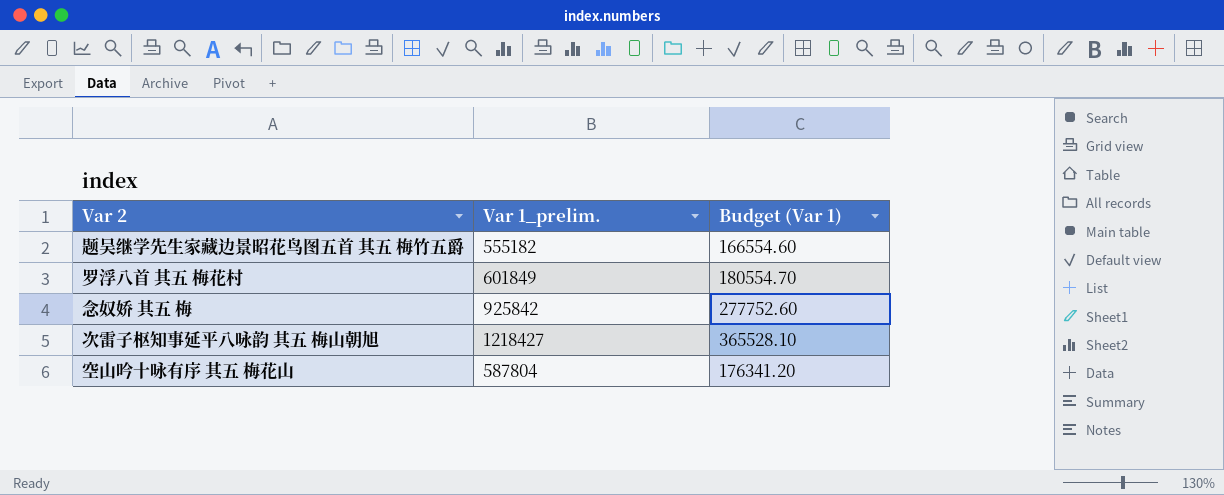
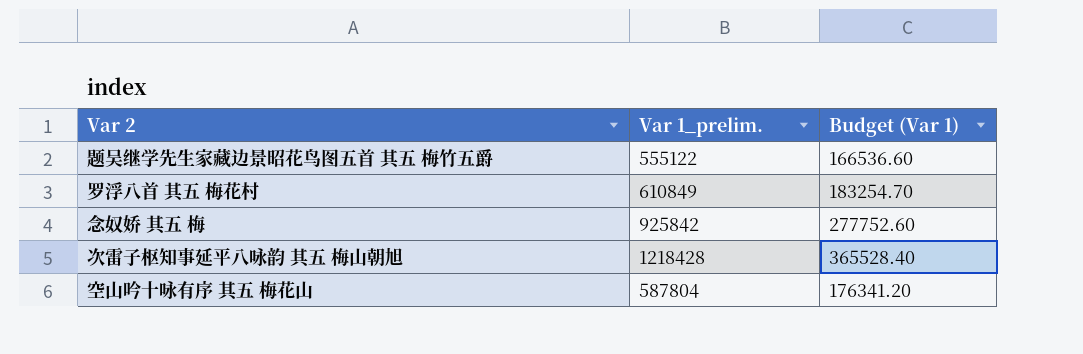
题吴继学先生家藏边景昭花鸟图五首 其五 梅竹五爵 | Var 1_prelim.: 555182 -> 555122
题吴继学先生家藏边景昭花鸟图五首 其五 梅竹五爵 | Budget (Var 1): 166554.60 -> 166536.60
罗浮八首 其五 梅花村 | Var 1_prelim.: 601849 -> 610849
罗浮八首 其五 梅花村 | Budget (Var 1): 180554.70 -> 183254.70
次雷子枢知事延平八咏韵 其五 梅山朝旭 | Var 1_prelim.: 1218427 -> 1218428
次雷子枢知事延平八咏韵 其五 梅山朝旭 | Budget (Var 1): 365528.10 -> 365528.40

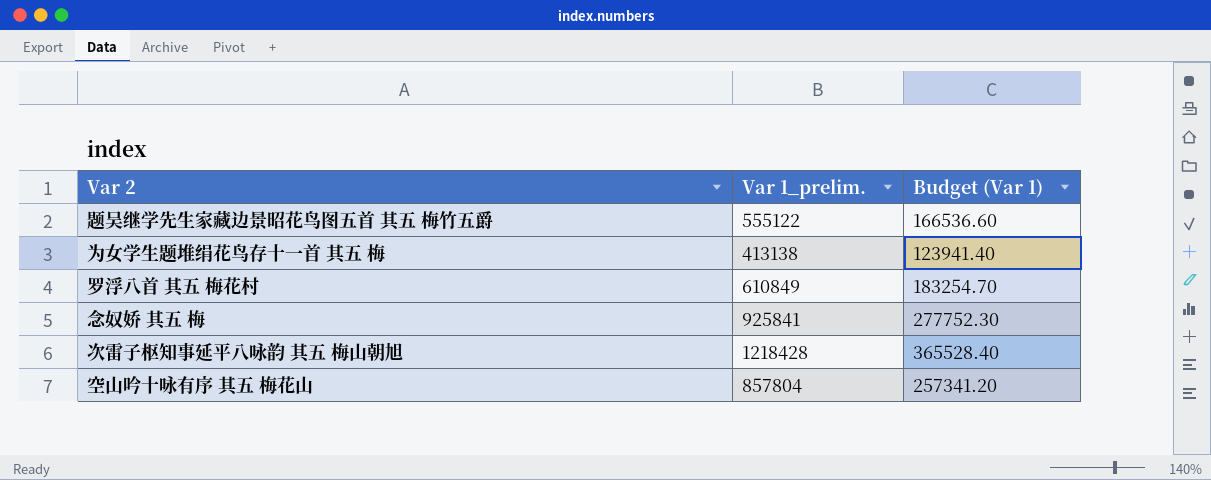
row 为女学生题堆绢花鸟存十一首 其五 梅: none -> 413138 | 123941.40
念奴娇 其五 梅 | Var 1_prelim.: 925842 -> 925841
念奴娇 其五 梅 | Budget (Var 1): 277752.60 -> 277752.30
空山吟十咏有序 其五 梅花山 | Var 1_prelim.: 587804 -> 857804
空山吟十咏有序 其五 梅花山 | Budget (Var 1): 176341.20 -> 257341.20

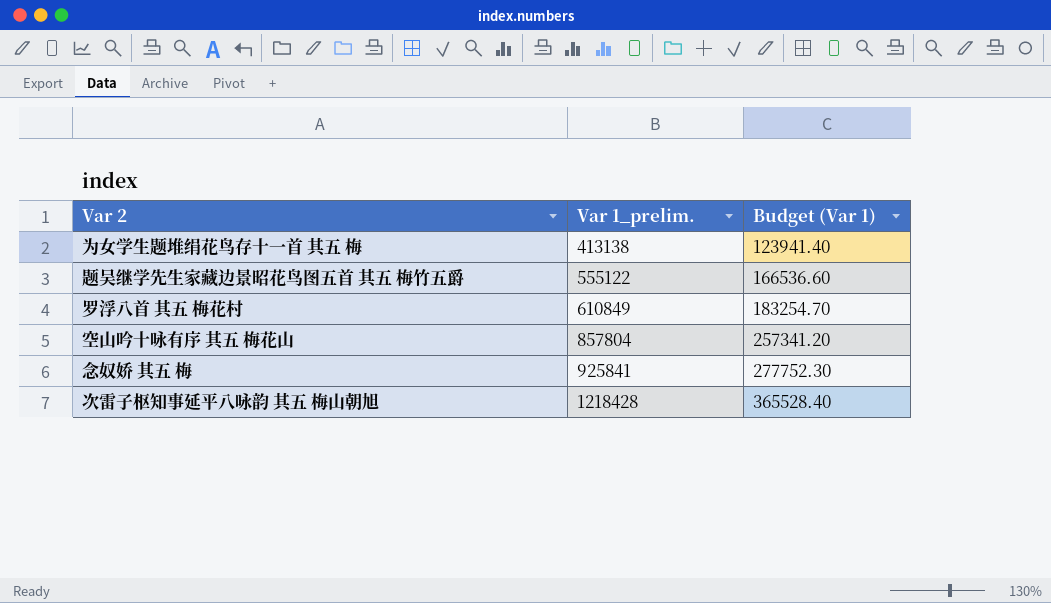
row order: none -> Var 1_prelim. ascending

